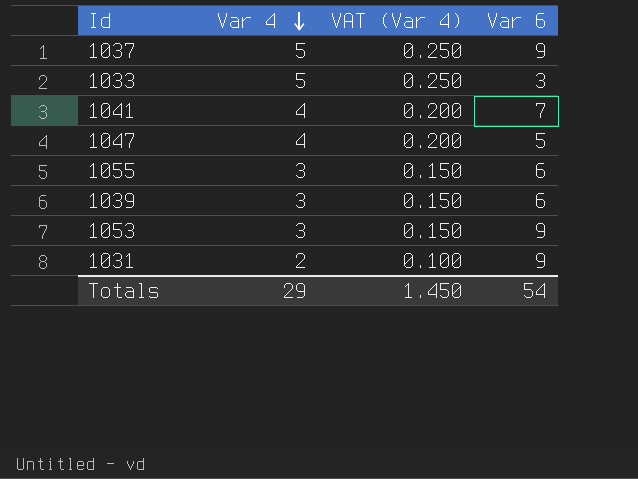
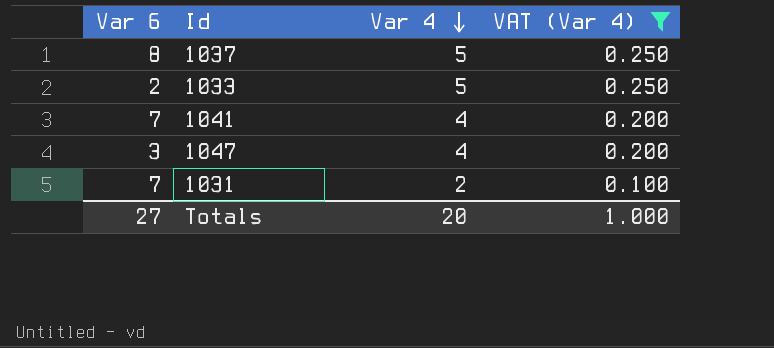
filter: none -> VAT (Var 4) != 0.150
column Var 6 | position: 4 -> 1
1037 | Var 6: 9 -> 8
1033 | Var 6: 3 -> 2
1047 | Var 6: 5 -> 3
1031 | Var 6: 9 -> 7
Totals | Var 6: 54 -> 27
Totals | Var 4: 29 -> 20
Totals | VAT (Var 4): 1.450 -> 1.000

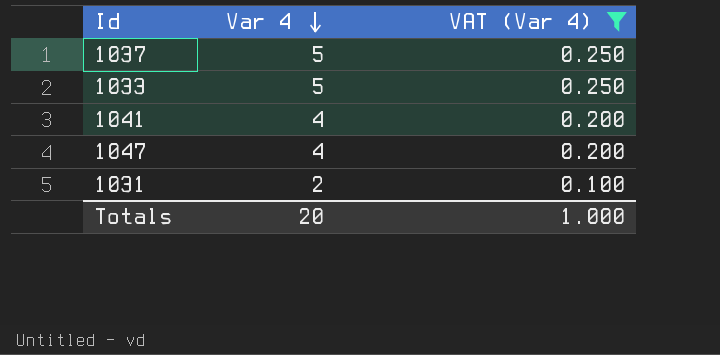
column Var 6 | position: 1 -> none

